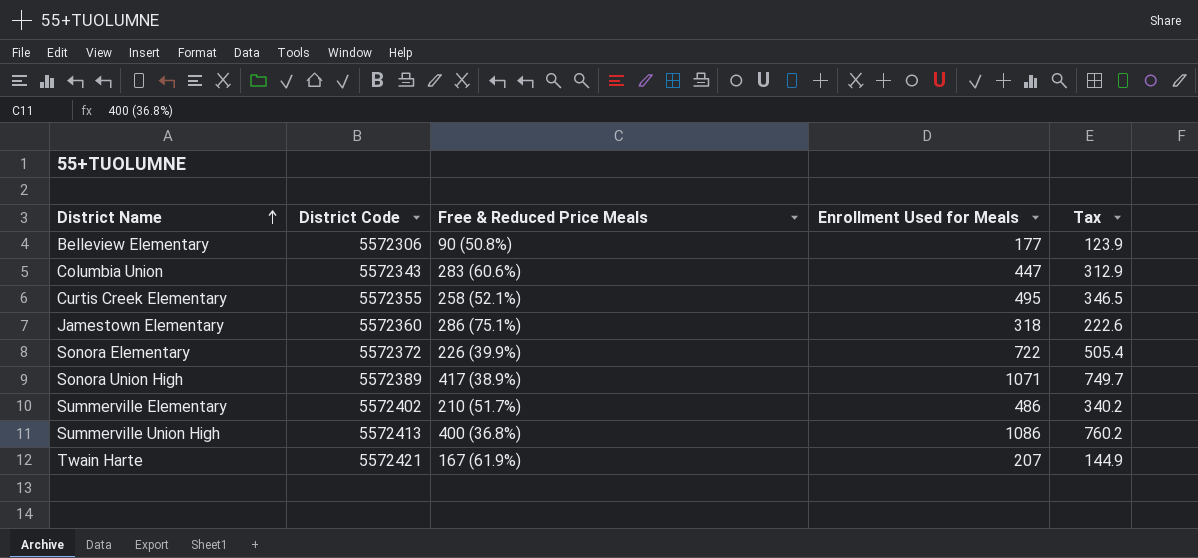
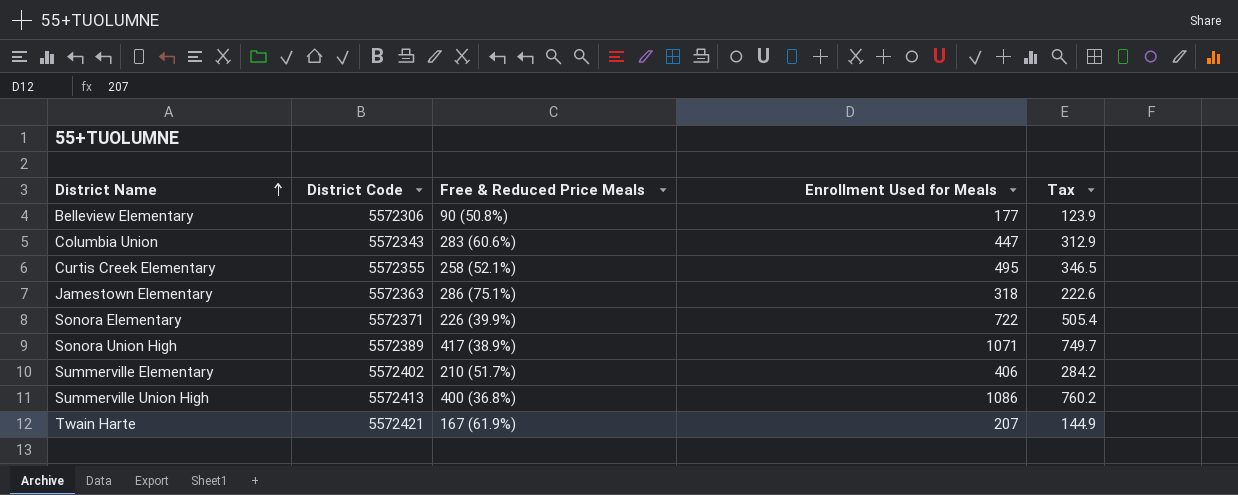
Jamestown Elementary | District Code: 5572360 -> 5572363
Sonora Elementary | District Code: 5572372 -> 5572371
Summerville Elementary | Enrollment Used for Meals: 486 -> 406
Summerville Elementary | Tax: 340.2 -> 284.2

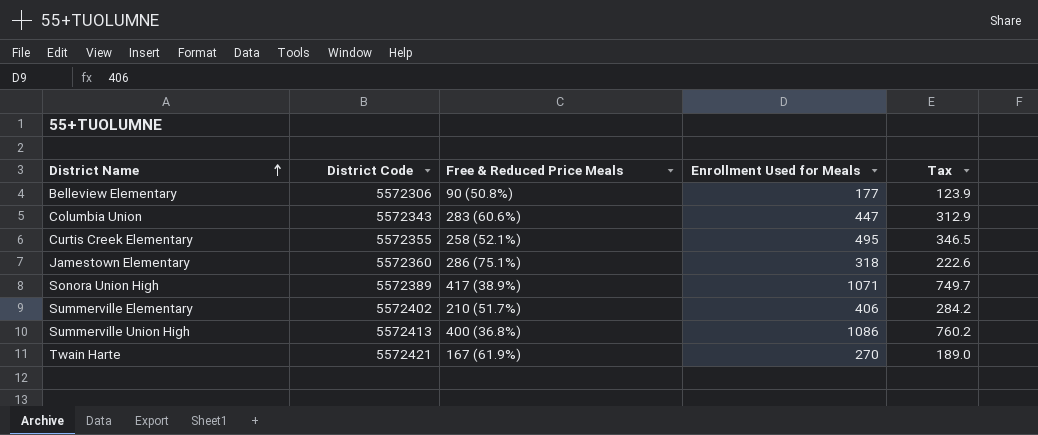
row Sonora Elementary: 5572371 | 226 (39.9%) | 722 | 505.4 -> none
Jamestown Elementary | District Code: 5572363 -> 5572360
Twain Harte | Enrollment Used for Meals: 207 -> 270
Twain Harte | Tax: 144.9 -> 189.0

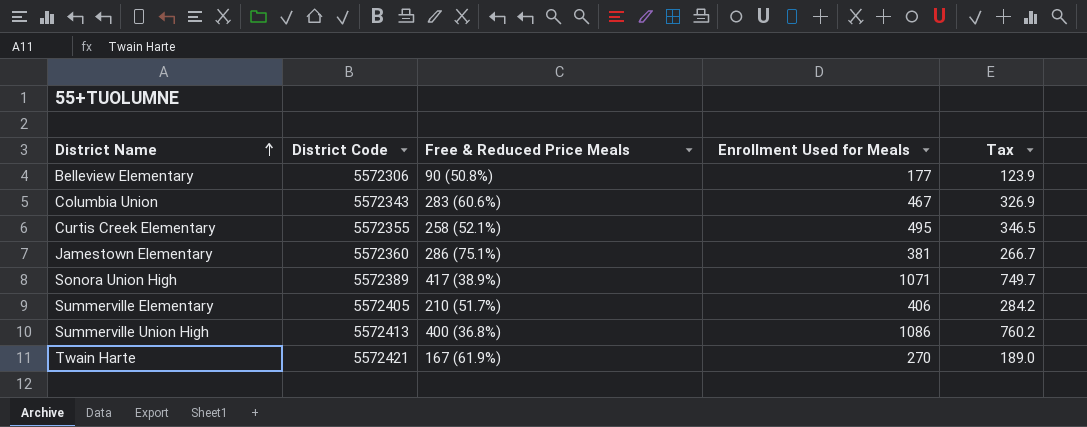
Columbia Union | Enrollment Used for Meals: 447 -> 467
Columbia Union | Tax: 312.9 -> 326.9
Jamestown Elementary | Enrollment Used for Meals: 318 -> 381
Jamestown Elementary | Tax: 222.6 -> 266.7
Summerville Elementary | District Code: 5572402 -> 5572405

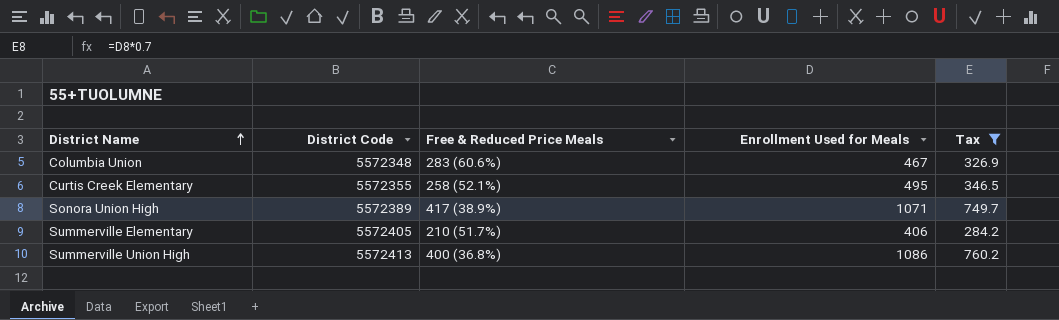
filter: none -> Tax >= 284.2
Columbia Union | District Code: 5572343 -> 5572348

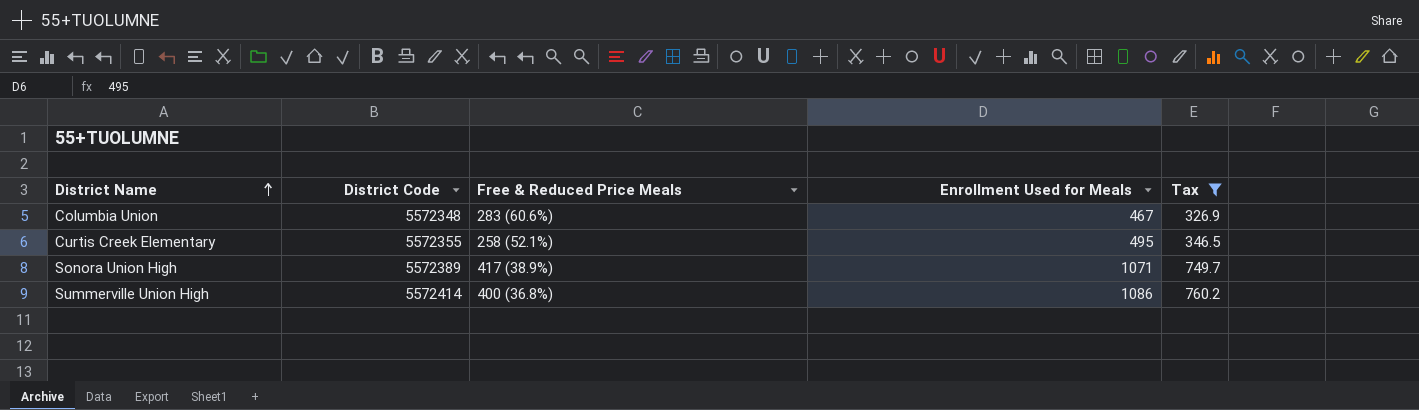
row Summerville Elementary: 5572405 | 210 (51.7%) | 406 | 284.2 -> none
Summerville Union High | District Code: 5572413 -> 5572414

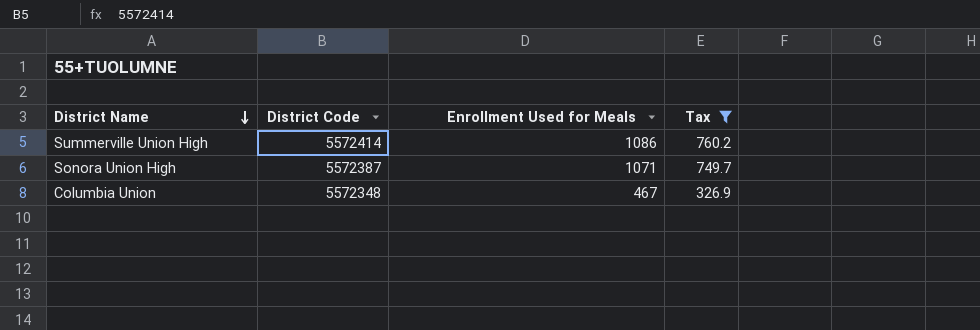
row order: District Name ascending -> District Name descending
column Free & Reduced Price Meals | position: 3 -> none
row Curtis Creek Elementary: 5572355 | 258 (52.1%) | 495 | 346.5 -> none
Sonora Union High | District Code: 5572389 -> 5572387

